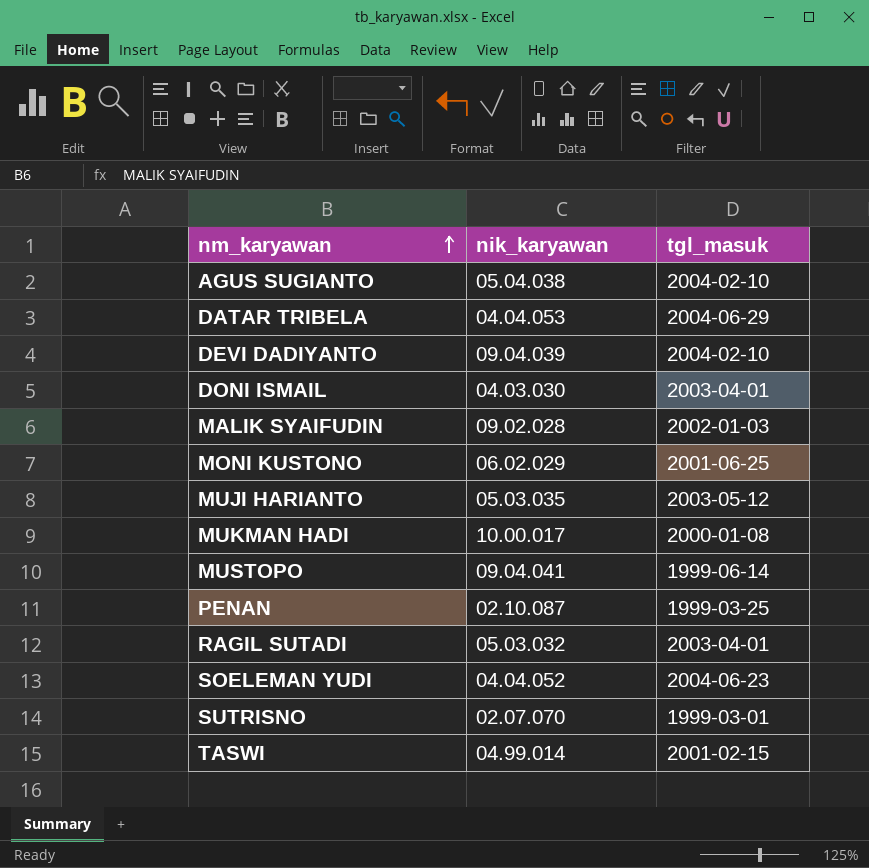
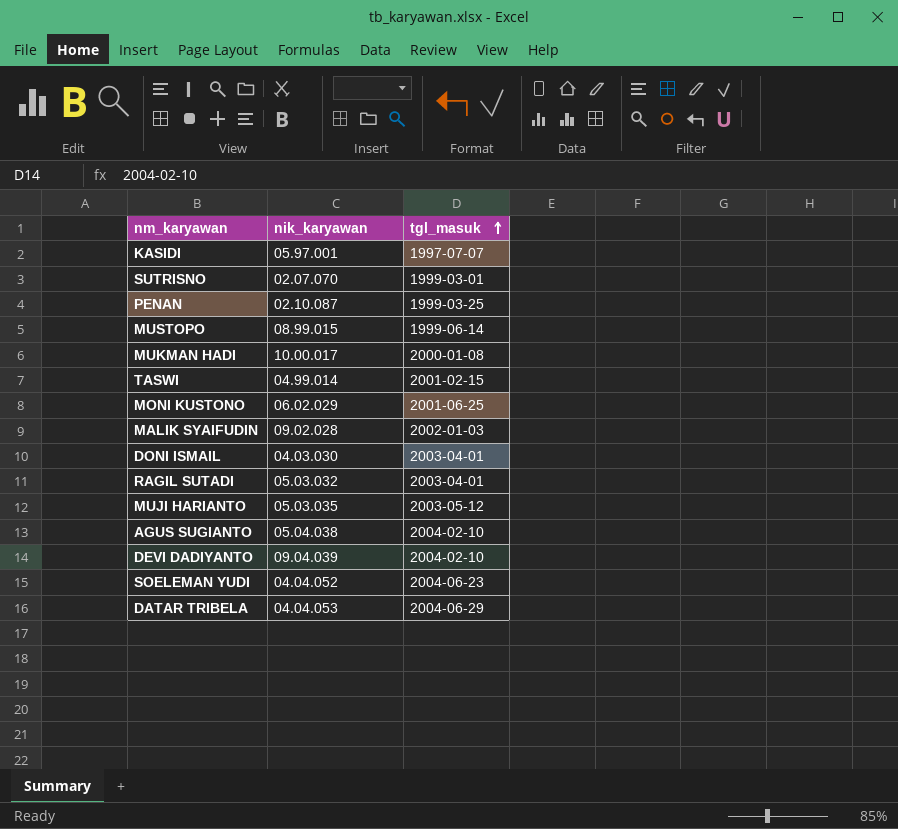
row order: nm_karyawan ascending -> tgl_masuk ascending
row KASIDI: none -> 05.97.001 | 1997-07-07
MUSTOPO | nik_karyawan: 09.04.041 -> 08.99.015

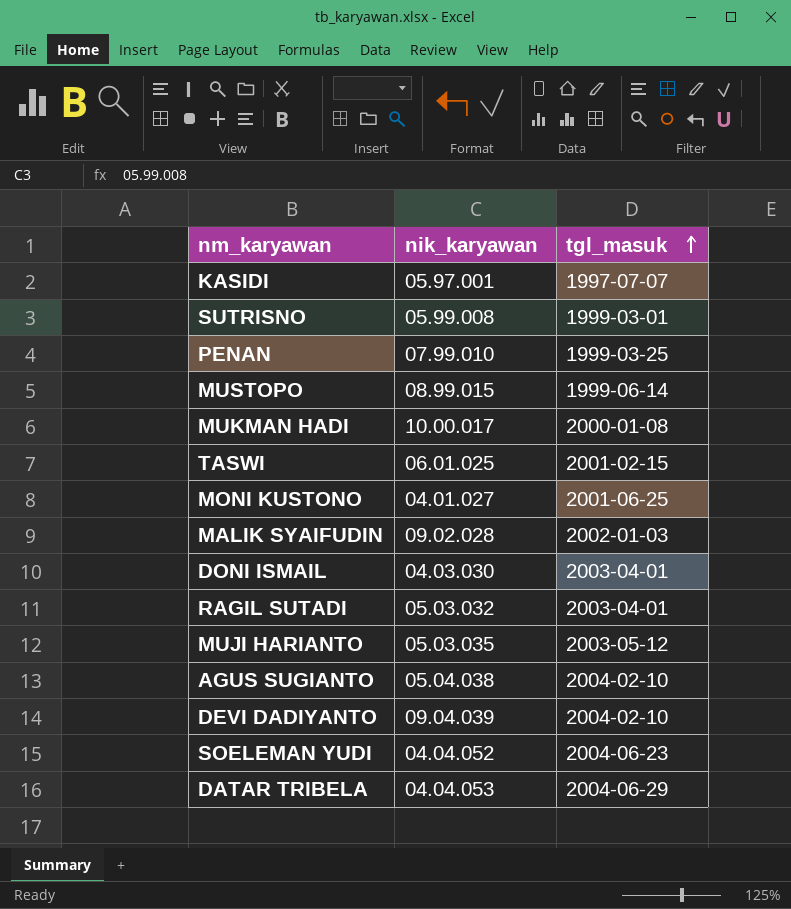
SUTRISNO | nik_karyawan: 02.07.070 -> 05.99.008
PENAN | nik_karyawan: 02.10.087 -> 07.99.010
TASWI | nik_karyawan: 04.99.014 -> 06.01.025
MONI KUSTONO | nik_karyawan: 06.02.029 -> 04.01.027

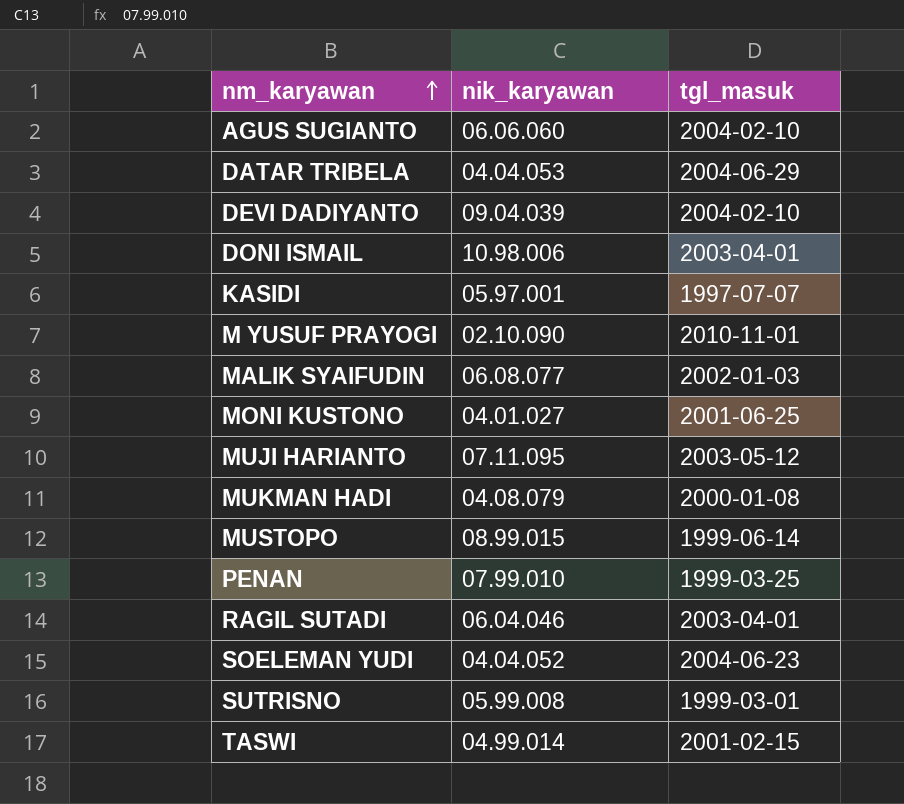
row order: tgl_masuk ascending -> nm_karyawan ascending
AGUS SUGIANTO | nik_karyawan: 05.04.038 -> 06.06.060
DONI ISMAIL | nik_karyawan: 04.03.030 -> 10.98.006
row M YUSUF PRAYOGI: none -> 02.10.090 | 2010-11-01
MALIK SYAIFUDIN | nik_karyawan: 09.02.028 -> 06.08.077
MUJI HARIANTO | nik_karyawan: 05.03.035 -> 07.11.095
MUKMAN HADI | nik_karyawan: 10.00.017 -> 04.08.079
RAGIL SUTADI | nik_karyawan: 05.03.032 -> 06.04.046
TASWI | nik_karyawan: 06.01.025 -> 04.99.014

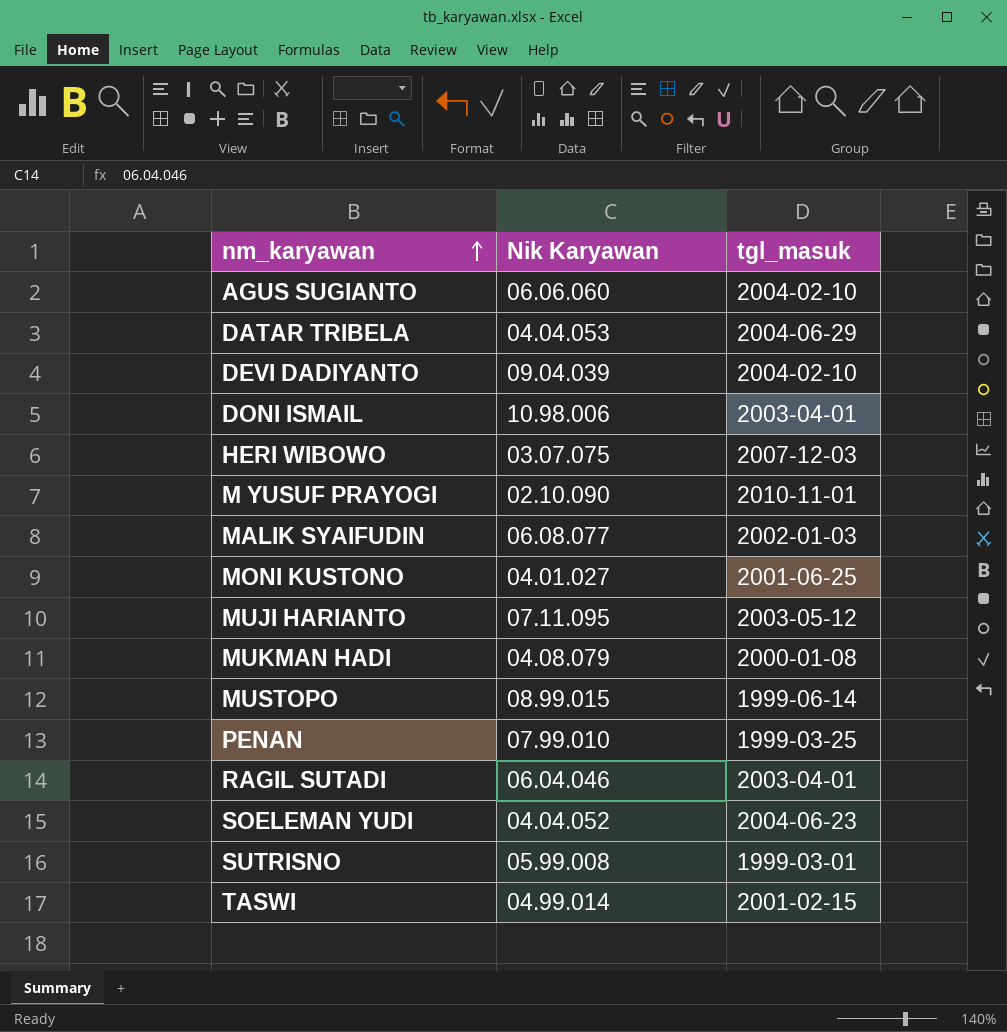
column name: nik_karyawan -> Nik Karyawan
row KASIDI: 05.97.001 | 1997-07-07 -> none
row HERI WIBOWO: none -> 03.07.075 | 2007-12-03

